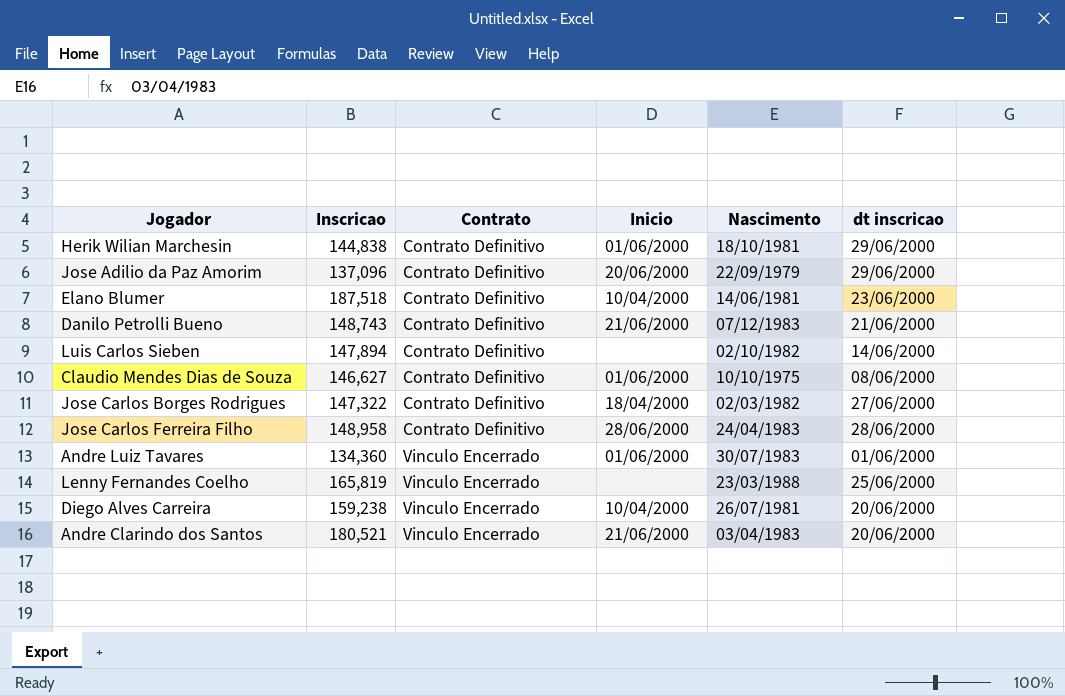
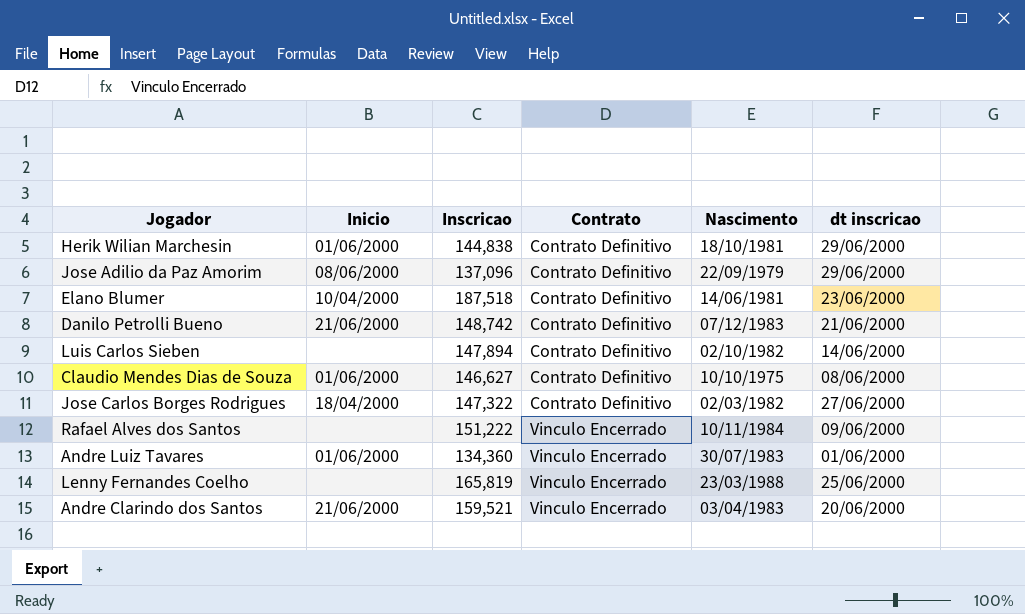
column Inicio | position: 4 -> 2
row Jose Carlos Ferreira Filho: 148,958 | Contrato Definitivo | 28/06/2000 | 24/04/1983 | 28/06/2000 -> none
row Diego Alves Carreira: 159,238 | Vinculo Encerrado | 10/04/2000 | 26/07/1981 | 20/06/2000 -> none
Jose Adilio da Paz Amorim | Inicio: 20/06/2000 -> 08/06/2000
Danilo Petrolli Bueno | Inscricao: 148,743 -> 148,742
row Rafael Alves dos Santos: none -> none | 151,222 | Vinculo Encerrado | 10/11/1984 | 09/06/2000
Andre Clarindo dos Santos | Inscricao: 180,521 -> 159,521

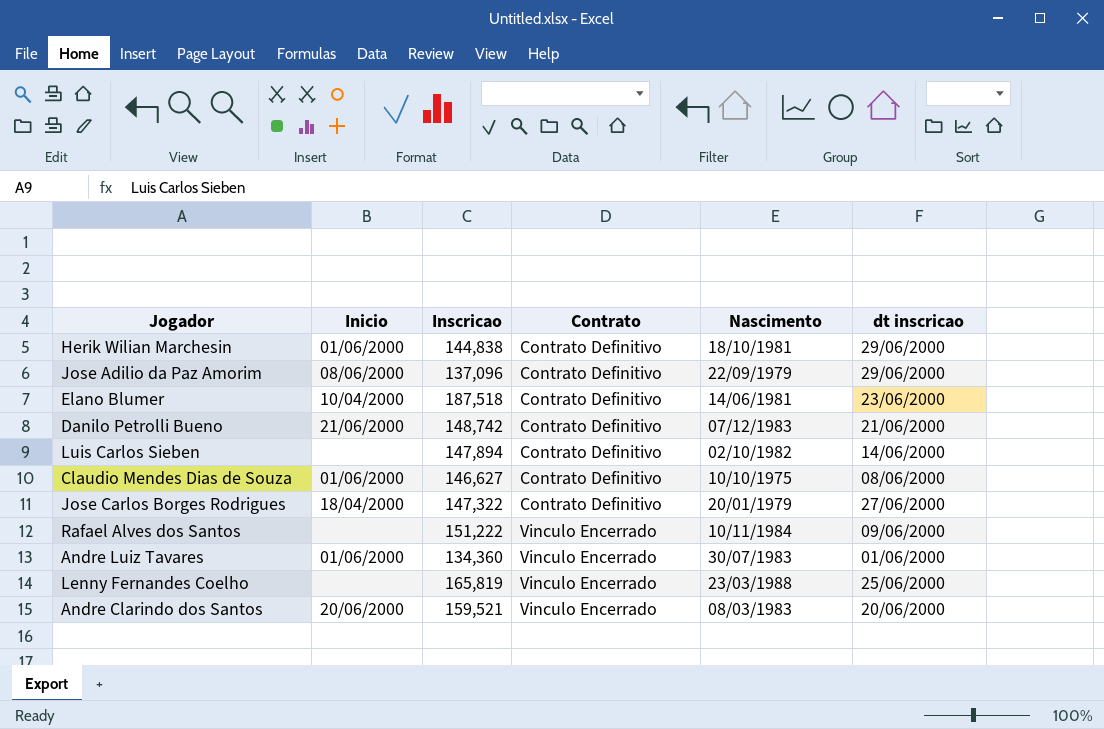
Jose Carlos Borges Rodrigues | Nascimento: 02/03/1982 -> 20/01/1979
Andre Clarindo dos Santos | Inicio: 21/06/2000 -> 20/06/2000
Andre Clarindo dos Santos | Nascimento: 03/04/1983 -> 08/03/1983

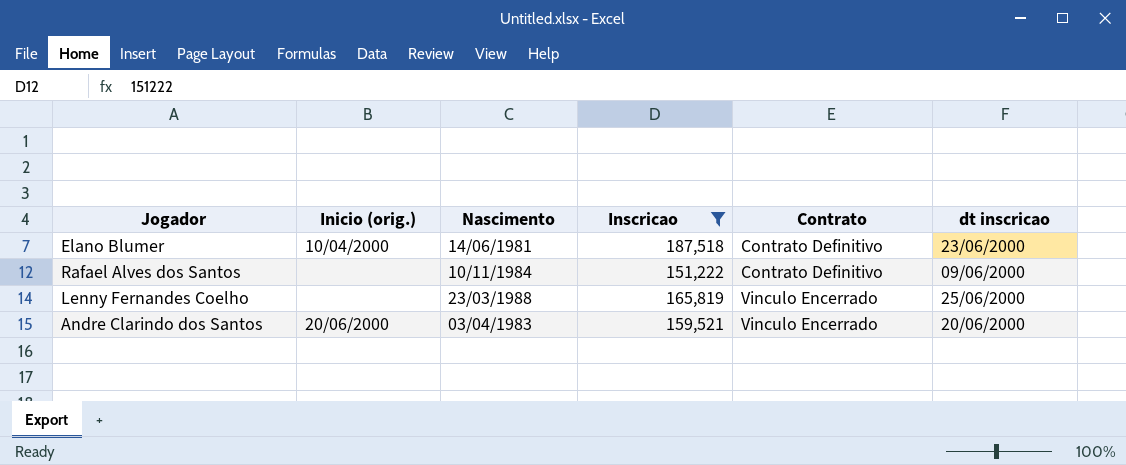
filter: none -> Inscricao >= 151,222
column name: Inicio -> Inicio (orig.)
column Nascimento | position: 5 -> 3
Rafael Alves dos Santos | Contrato: Vinculo Encerrado -> Contrato Definitivo
Andre Clarindo dos Santos | Nascimento: 08/03/1983 -> 03/04/1983

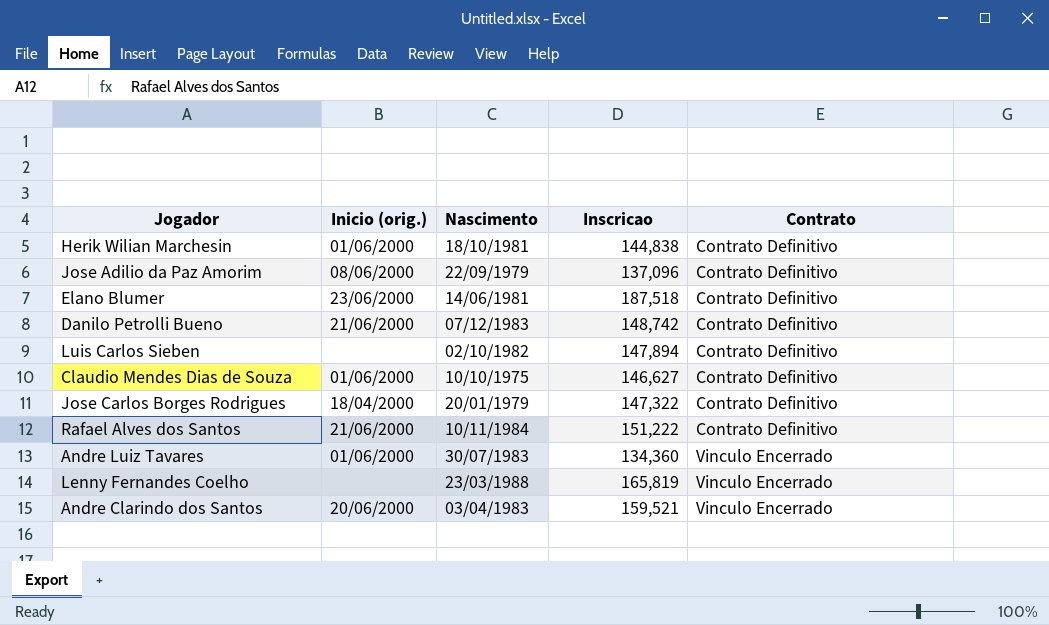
filter: Inscricao >= 151,222 -> none
column dt inscricao | position: 6 -> none
Elano Blumer | Inicio (orig.): 10/04/2000 -> 23/06/2000
Rafael Alves dos Santos | Inicio (orig.): none -> 21/06/2000

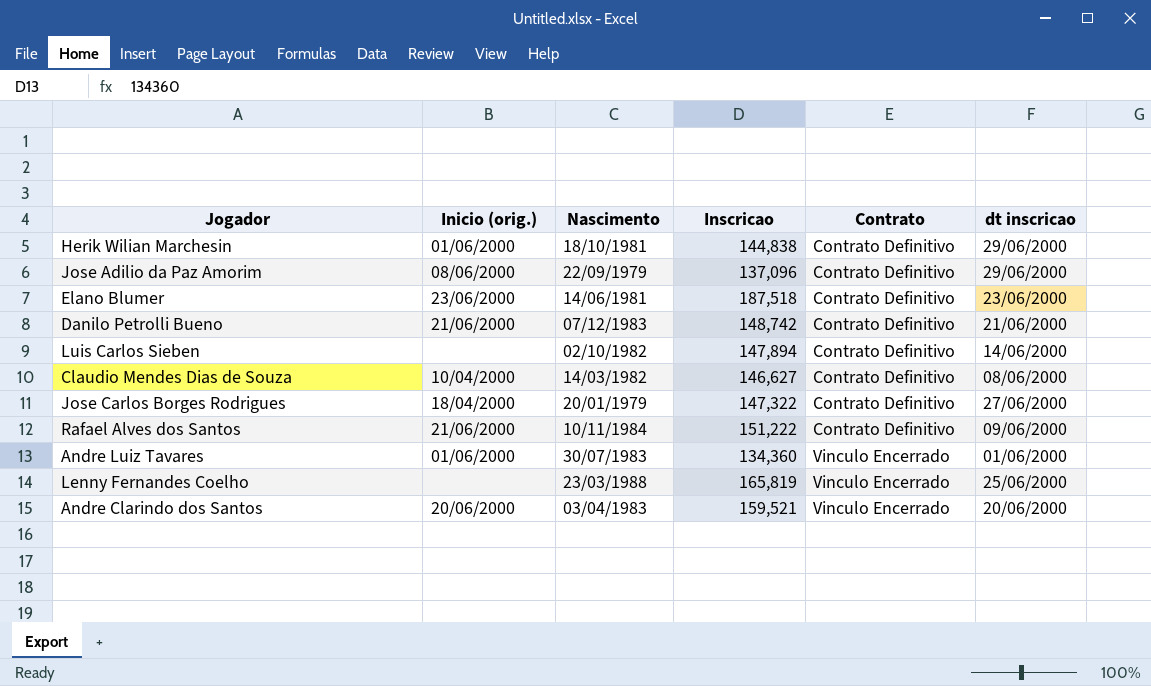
column dt inscricao | position: none -> 6
Claudio Mendes Dias de Souza | Inicio (orig.): 01/06/2000 -> 10/04/2000
Claudio Mendes Dias de Souza | Nascimento: 10/10/1975 -> 14/03/1982

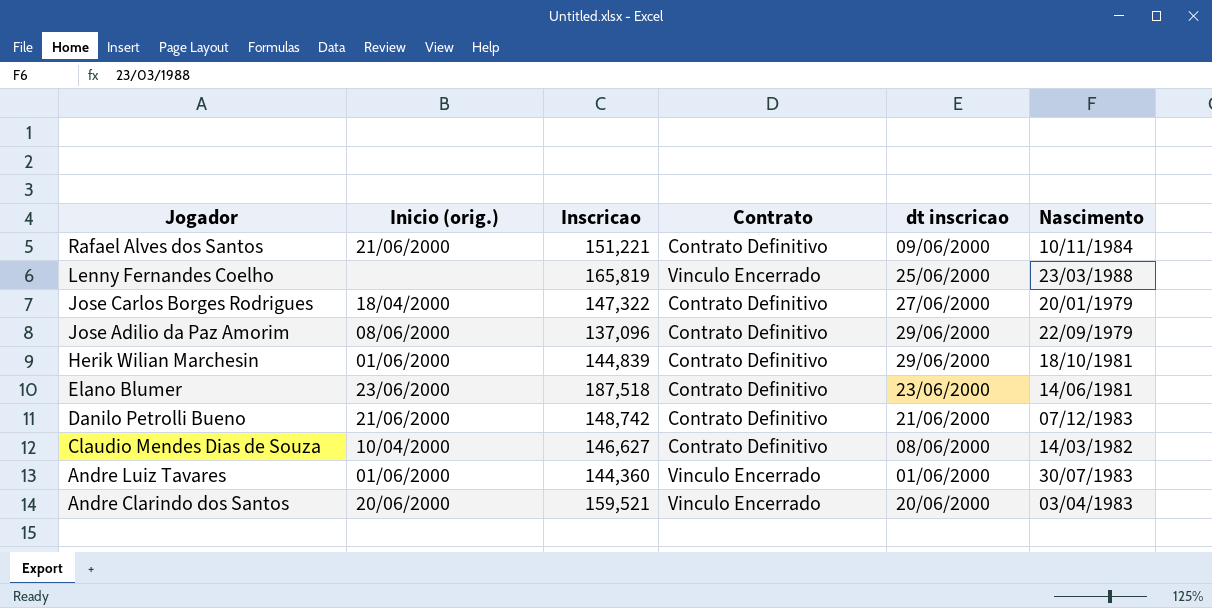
row order: Contrato ascending -> Jogador descending
column Nascimento | position: 3 -> 6
row Luis Carlos Sieben: none | 02/10/1982 | 147,894 | Contrato Definitivo | 14/06/2000 -> none
Rafael Alves dos Santos | Inscricao: 151,222 -> 151,221
Herik Wilian Marchesin | Inscricao: 144,838 -> 144,839
Andre Luiz Tavares | Inscricao: 134,360 -> 144,360

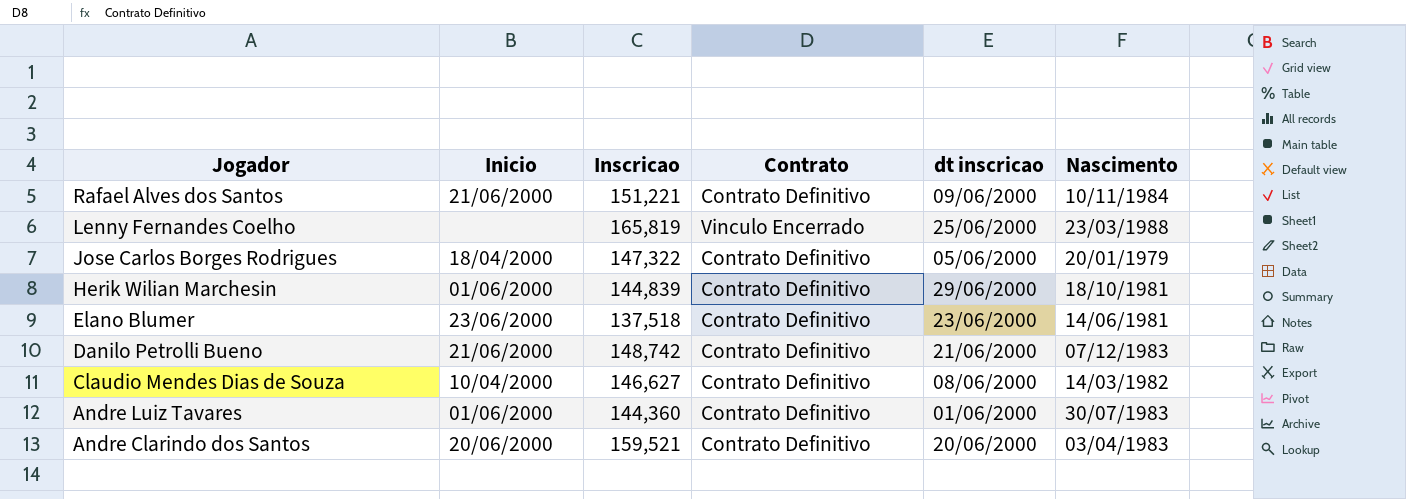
column name: Inicio (orig.) -> Inicio
row Jose Adilio da Paz Amorim: 08/06/2000 | 137,096 | Contrato Definitivo | 29/06/2000 | 22/09/1979 -> none
Jose Carlos Borges Rodrigues | dt inscricao: 27/06/2000 -> 05/06/2000
Elano Blumer | Inscricao: 187,518 -> 137,518
Andre Luiz Tavares | Contrato: Vinculo Encerrado -> Contrato Definitivo
Andre Clarindo dos Santos | Contrato: Vinculo Encerrado -> Contrato Definitivo

